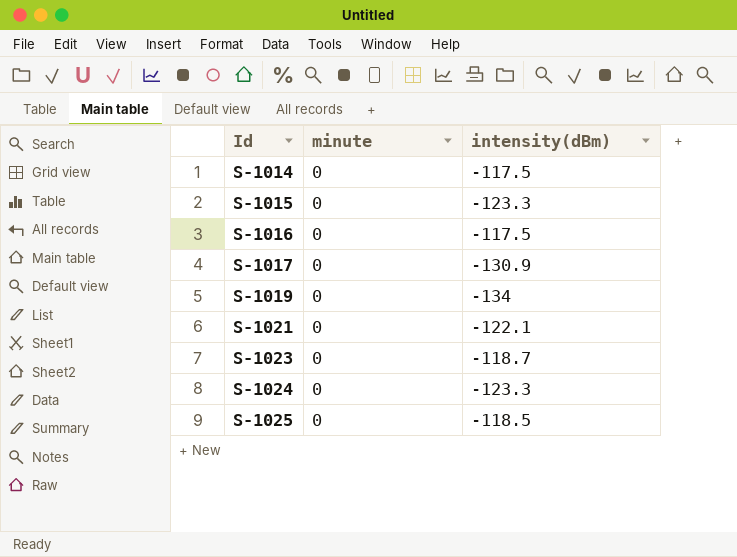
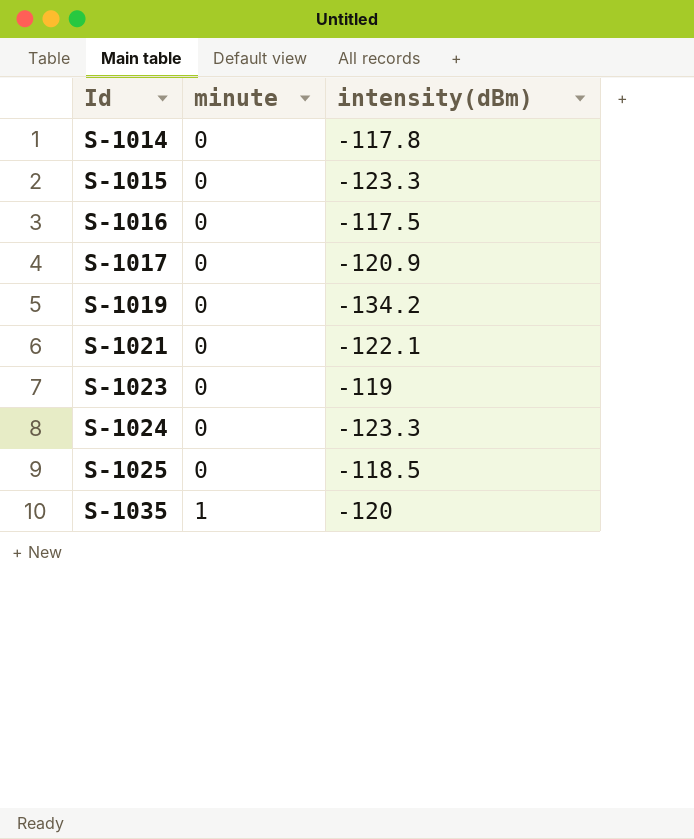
S-1014 | intensity(dBm): -117.5 -> -117.8
S-1017 | intensity(dBm): -130.9 -> -120.9
S-1019 | intensity(dBm): -134 -> -134.2
S-1023 | intensity(dBm): -118.7 -> -119
row S-1035: none -> 1 | -120

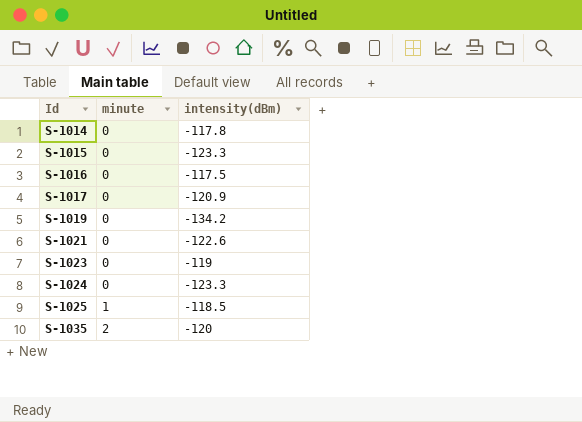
S-1021 | intensity(dBm): -122.1 -> -122.6
S-1025 | minute: 0 -> 1
S-1035 | minute: 1 -> 2

